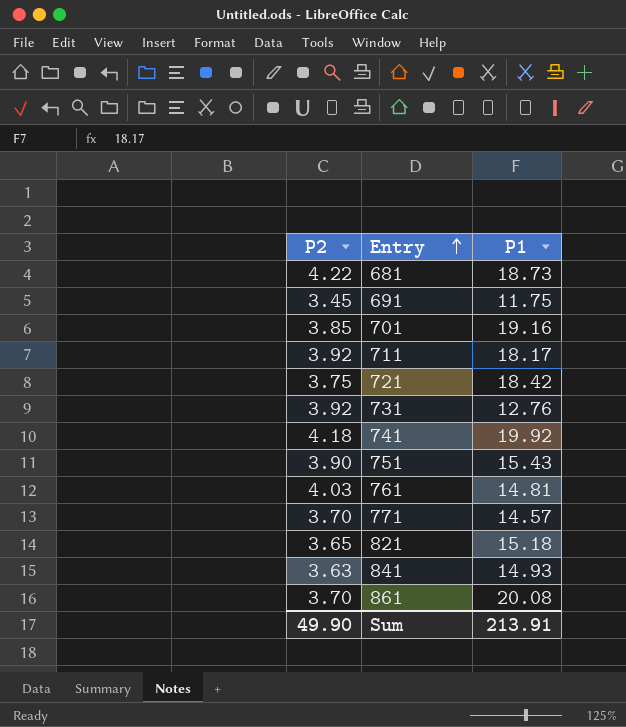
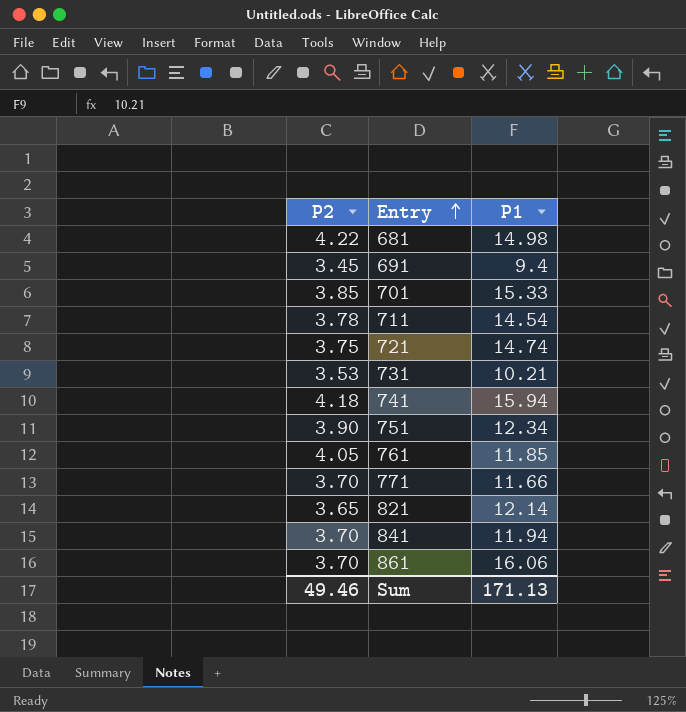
681 | P1: 18.73 -> 14.98
691 | P1: 11.75 -> 9.4
701 | P1: 19.16 -> 15.33
711 | P2: 3.92 -> 3.78
711 | P1: 18.17 -> 14.54
721 | P1: 18.42 -> 14.74
731 | P2: 3.92 -> 3.53
731 | P1: 12.76 -> 10.21
741 | P1: 19.92 -> 15.94
751 | P1: 15.43 -> 12.34
761 | P2: 4.03 -> 4.05
761 | P1: 14.81 -> 11.85
771 | P1: 14.57 -> 11.66
821 | P1: 15.18 -> 12.14
841 | P2: 3.63 -> 3.70
841 | P1: 14.93 -> 11.94
861 | P1: 20.08 -> 16.06
Sum | P2: 49.90 -> 49.46
Sum | P1: 213.91 -> 171.13

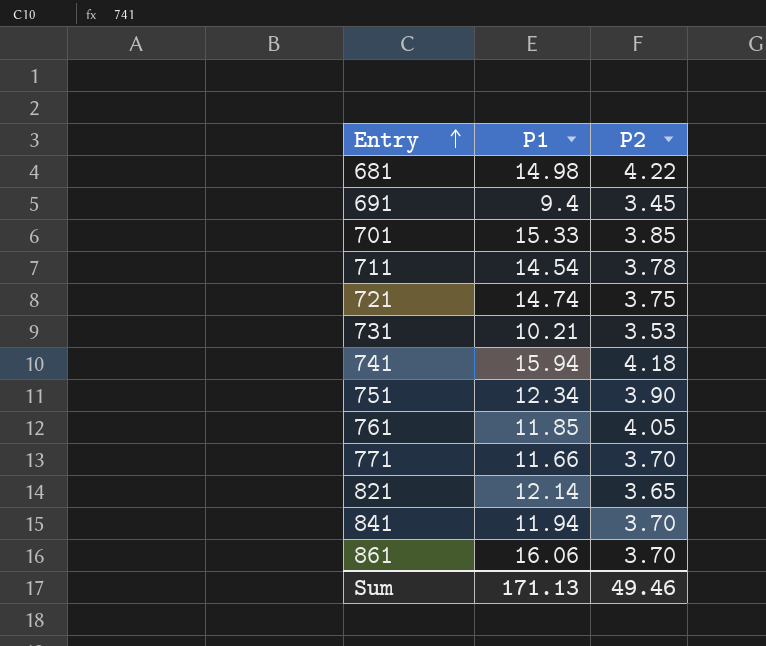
column P2 | position: 1 -> 3

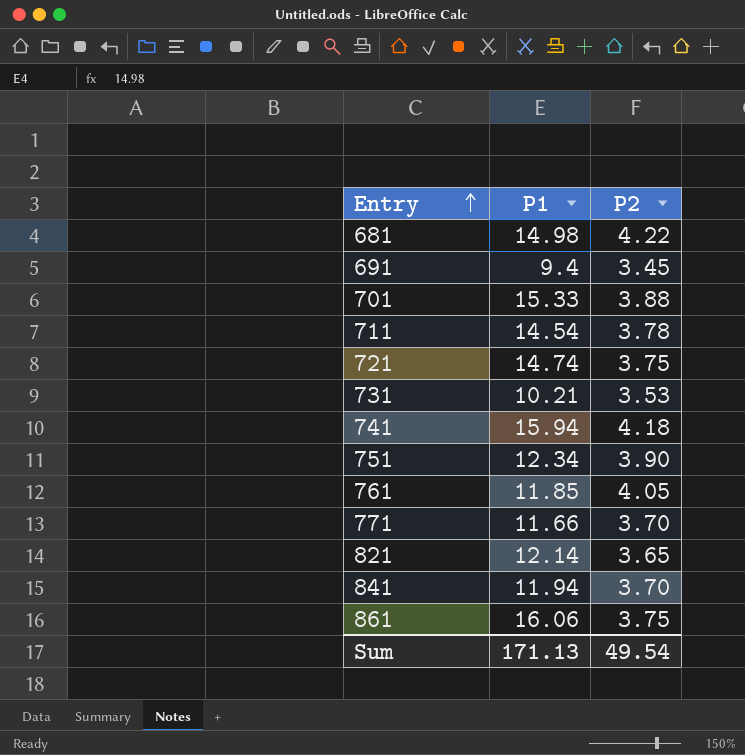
701 | P2: 3.85 -> 3.88
861 | P2: 3.70 -> 3.75
Sum | P2: 49.46 -> 49.54

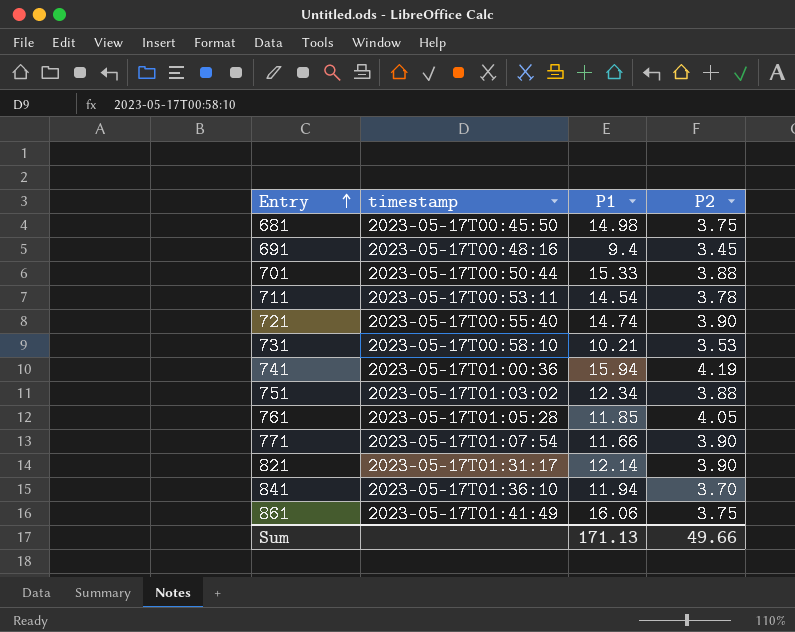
column timestamp | position: none -> 2
681 | P2: 4.22 -> 3.75
721 | P2: 3.75 -> 3.90
741 | P2: 4.18 -> 4.19
751 | P2: 3.90 -> 3.88
771 | P2: 3.70 -> 3.90
821 | P2: 3.65 -> 3.90
Sum | P2: 49.54 -> 49.66

